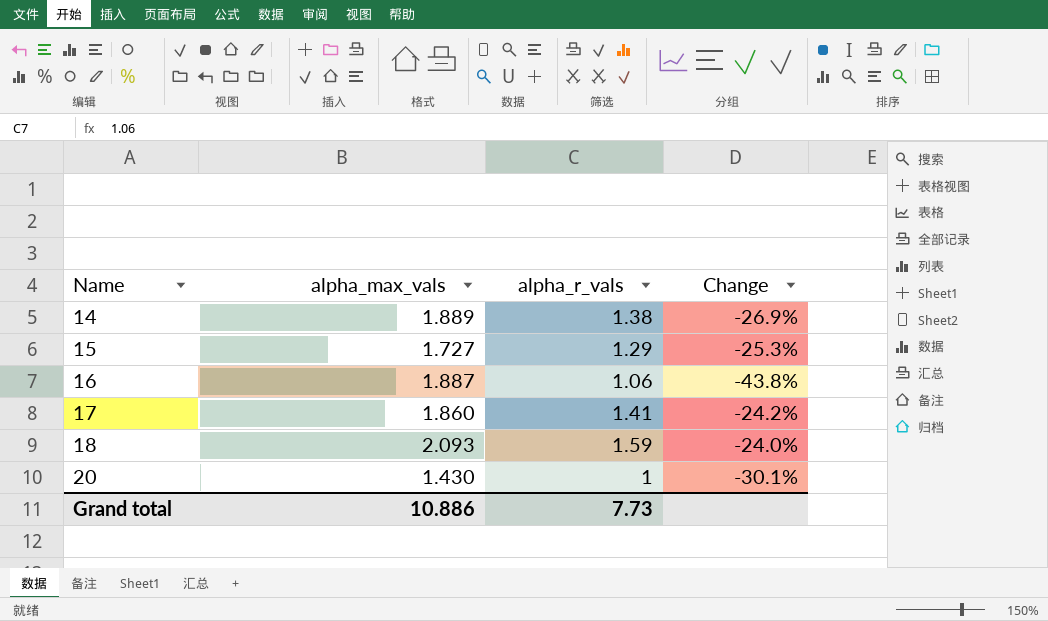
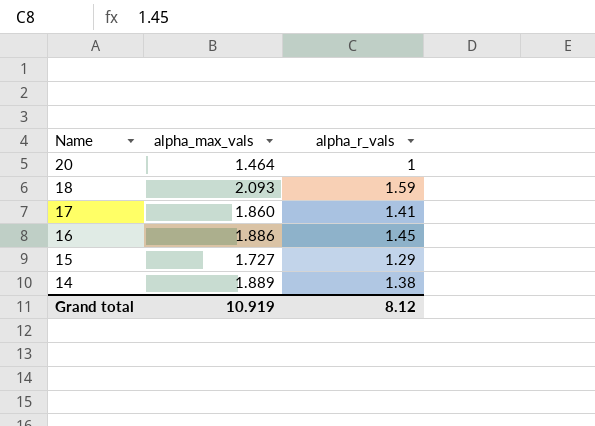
row order: Name ascending -> Name descending
column Change | formula: ([alpha_r_vals] - [alpha_max_vals]) / [alpha_max_vals] -> none
20 | alpha_max_vals: 1.430 -> 1.464
16 | alpha_max_vals: 1.887 -> 1.886
16 | alpha_r_vals: 1.06 -> 1.45
Grand total | alpha_max_vals: 10.886 -> 10.919
Grand total | alpha_r_vals: 7.73 -> 8.12

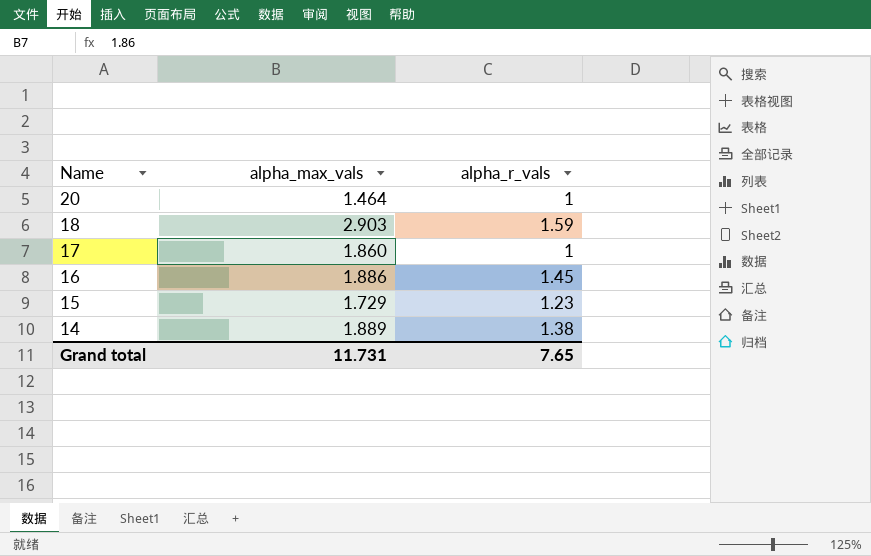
18 | alpha_max_vals: 2.093 -> 2.903
17 | alpha_r_vals: 1.41 -> 1
15 | alpha_max_vals: 1.727 -> 1.729
15 | alpha_r_vals: 1.29 -> 1.23
Grand total | alpha_max_vals: 10.919 -> 11.731
Grand total | alpha_r_vals: 8.12 -> 7.65

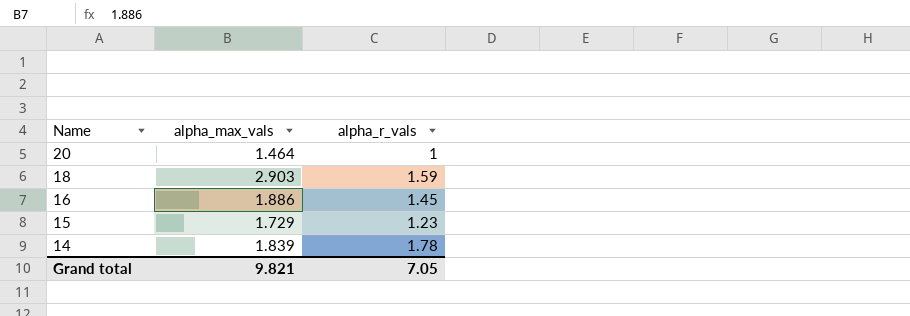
row 17: 1.860 | 1 -> none
14 | alpha_max_vals: 1.889 -> 1.839
14 | alpha_r_vals: 1.38 -> 1.78
Grand total | alpha_max_vals: 11.731 -> 9.821
Grand total | alpha_r_vals: 7.65 -> 7.05

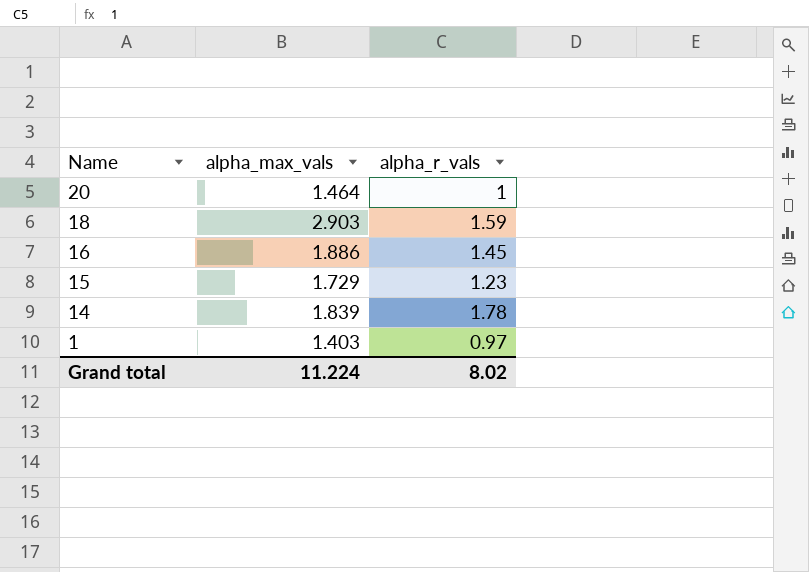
row 1: none -> 1.403 | 0.97
Grand total | alpha_max_vals: 9.821 -> 11.224
Grand total | alpha_r_vals: 7.05 -> 8.02

